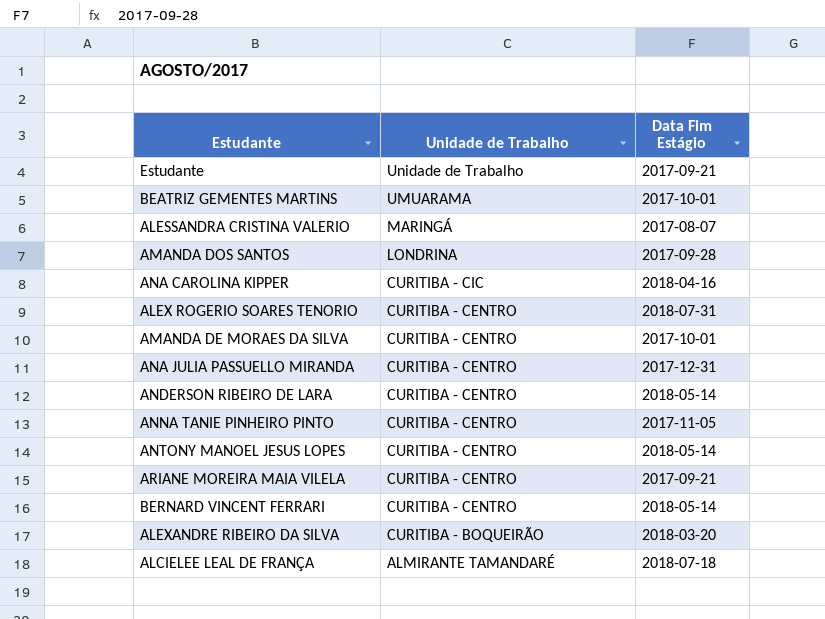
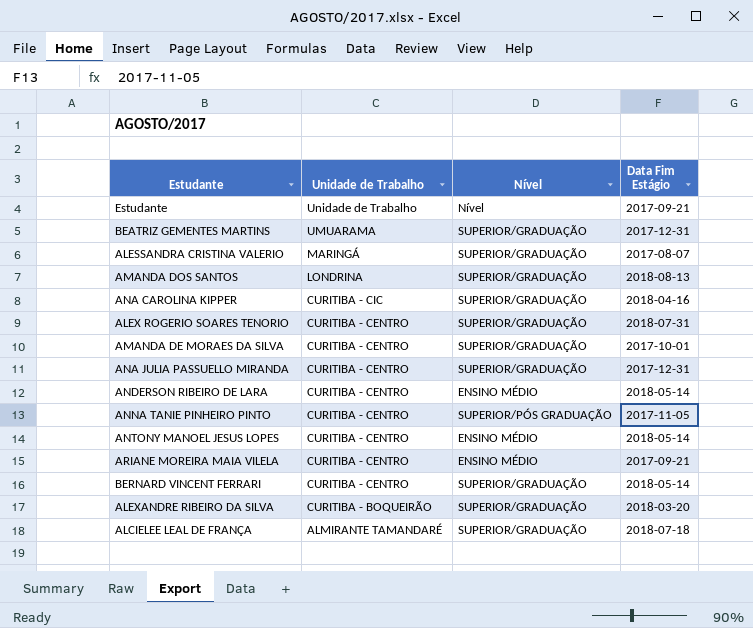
column Nível | position: none -> 3
BEATRIZ GEMENTES MARTINS | Data Fim Estágio: 2017-10-01 -> 2017-12-31
AMANDA DOS SANTOS | Data Fim Estágio: 2017-09-28 -> 2018-08-13

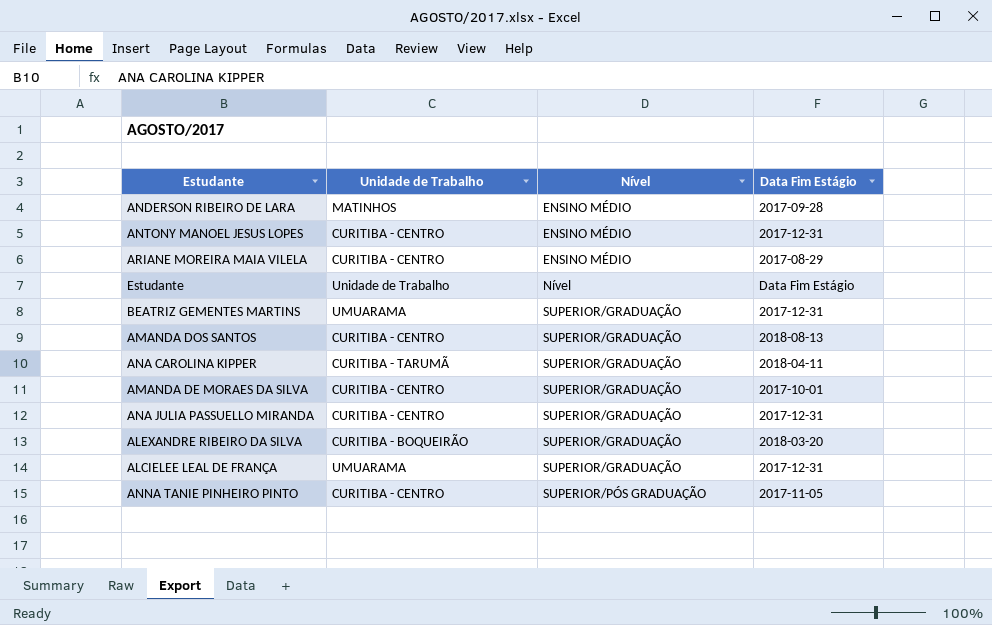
row order: Unidade de Trabalho descending -> Nível ascending
row ALESSANDRA CRISTINA VALERIO: MARINGÁ | SUPERIOR/GRADUAÇÃO | 2017-08-07 -> none
row ALEX ROGERIO SOARES TENORIO: CURITIBA - CENTRO | SUPERIOR/GRADUAÇÃO | 2018-07-31 -> none
row BERNARD VINCENT FERRARI: CURITIBA - CENTRO | SUPERIOR/GRADUAÇÃO | 2018-05-14 -> none
ANDERSON RIBEIRO DE LARA | Unidade de Trabalho: CURITIBA - CENTRO -> MATINHOS
ANDERSON RIBEIRO DE LARA | Data Fim Estágio: 2018-05-14 -> 2017-09-28
ANTONY MANOEL JESUS LOPES | Data Fim Estágio: 2018-05-14 -> 2017-12-31
ARIANE MOREIRA MAIA VILELA | Data Fim Estágio: 2017-09-21 -> 2017-08-29
Estudante | Data Fim Estágio: 2017-09-21 -> Data Fim Estágio
AMANDA DOS SANTOS | Unidade de Trabalho: LONDRINA -> CURITIBA - CENTRO
ANA CAROLINA KIPPER | Unidade de Trabalho: CURITIBA - CIC -> CURITIBA - TARUMÃ
ANA CAROLINA KIPPER | Data Fim Estágio: 2018-04-16 -> 2018-04-11
ALCIELEE LEAL DE FRANÇA | Unidade de Trabalho: ALMIRANTE TAMANDARÉ -> UMUARAMA
ALCIELEE LEAL DE FRANÇA | Data Fim Estágio: 2018-07-18 -> 2017-12-31

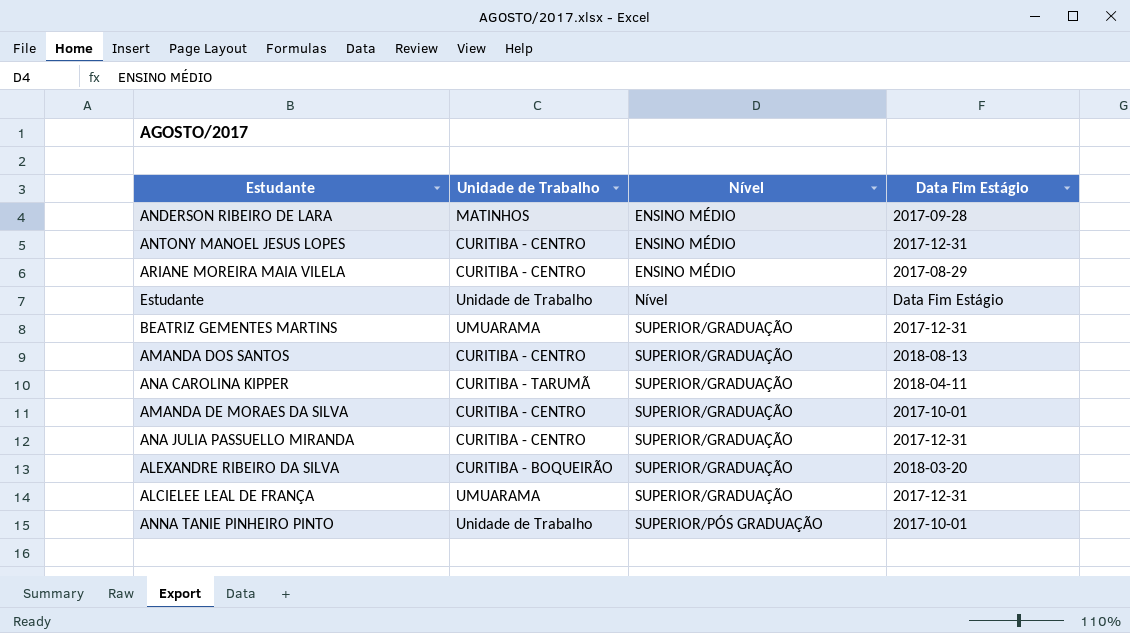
ANNA TANIE PINHEIRO PINTO | Unidade de Trabalho: CURITIBA - CENTRO -> Unidade de Trabalho
ANNA TANIE PINHEIRO PINTO | Data Fim Estágio: 2017-11-05 -> 2017-10-01

